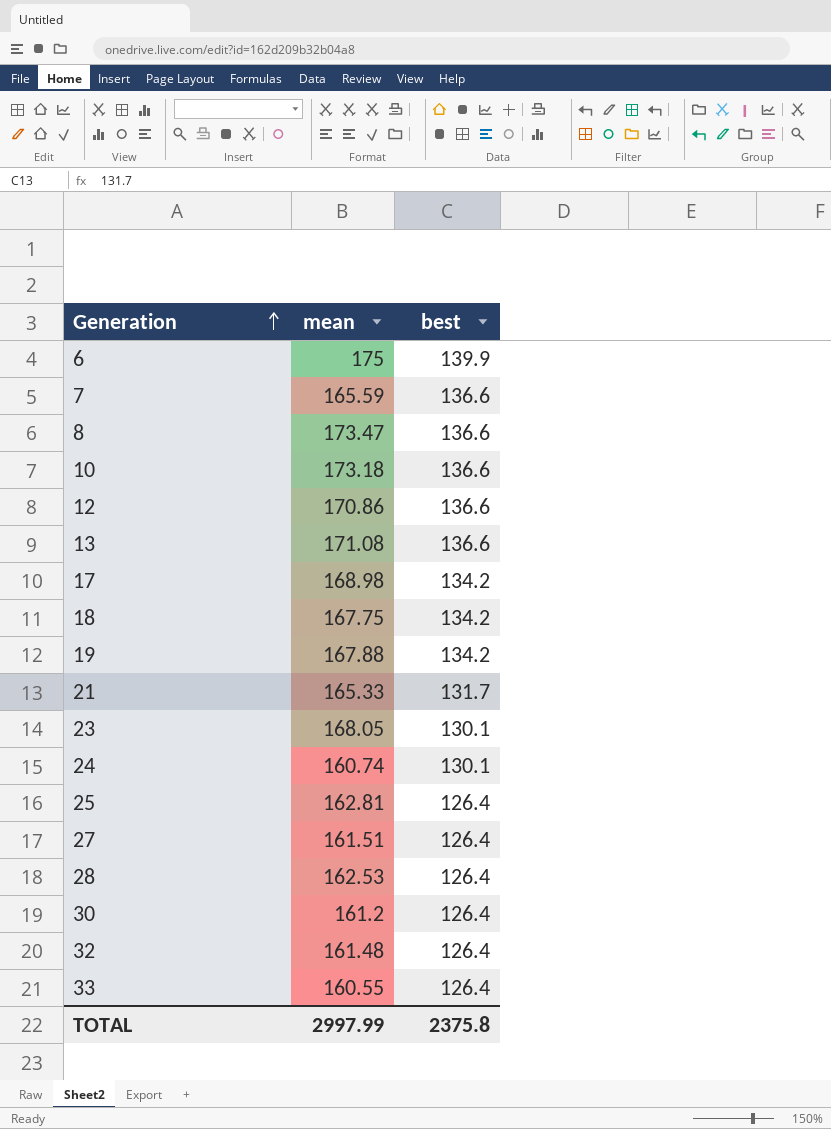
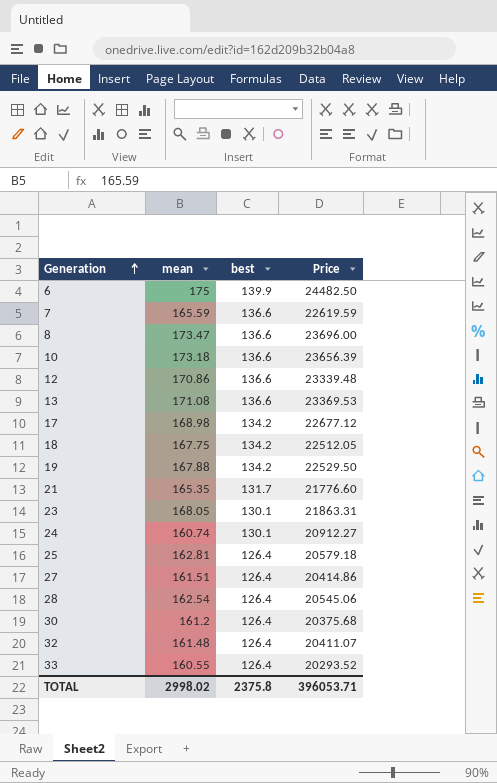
column Price | formula: none -> [mean] * [best]
21 | mean: 165.33 -> 165.35
28 | mean: 162.53 -> 162.54
TOTAL | mean: 2997.99 -> 2998.02

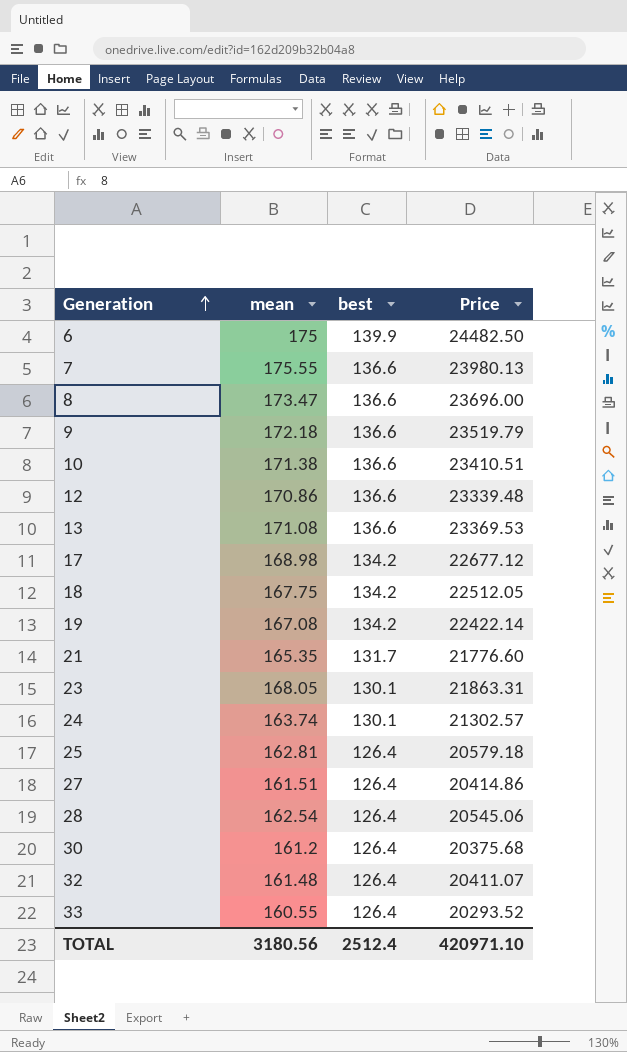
7 | mean: 165.59 -> 175.55
7 | Price: 22619.59 -> 23980.13
row 9: none -> 172.18 | 136.6 | 23519.79
10 | mean: 173.18 -> 171.38
10 | Price: 23656.39 -> 23410.51
19 | mean: 167.88 -> 167.08
19 | Price: 22529.50 -> 22422.14
24 | mean: 160.74 -> 163.74
24 | Price: 20912.27 -> 21302.57
TOTAL | mean: 2998.02 -> 3180.56
TOTAL | best: 2375.8 -> 2512.4
TOTAL | Price: 396053.71 -> 420971.10

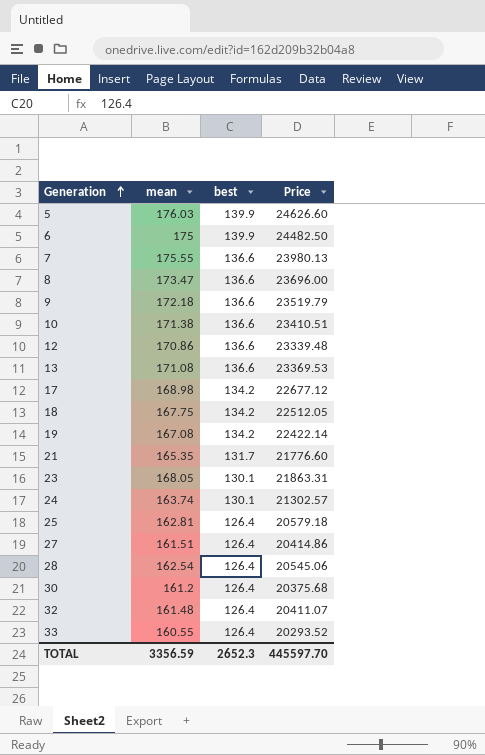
row 5: none -> 176.03 | 139.9 | 24626.60
TOTAL | mean: 3180.56 -> 3356.59
TOTAL | best: 2512.4 -> 2652.3
TOTAL | Price: 420971.10 -> 445597.70

